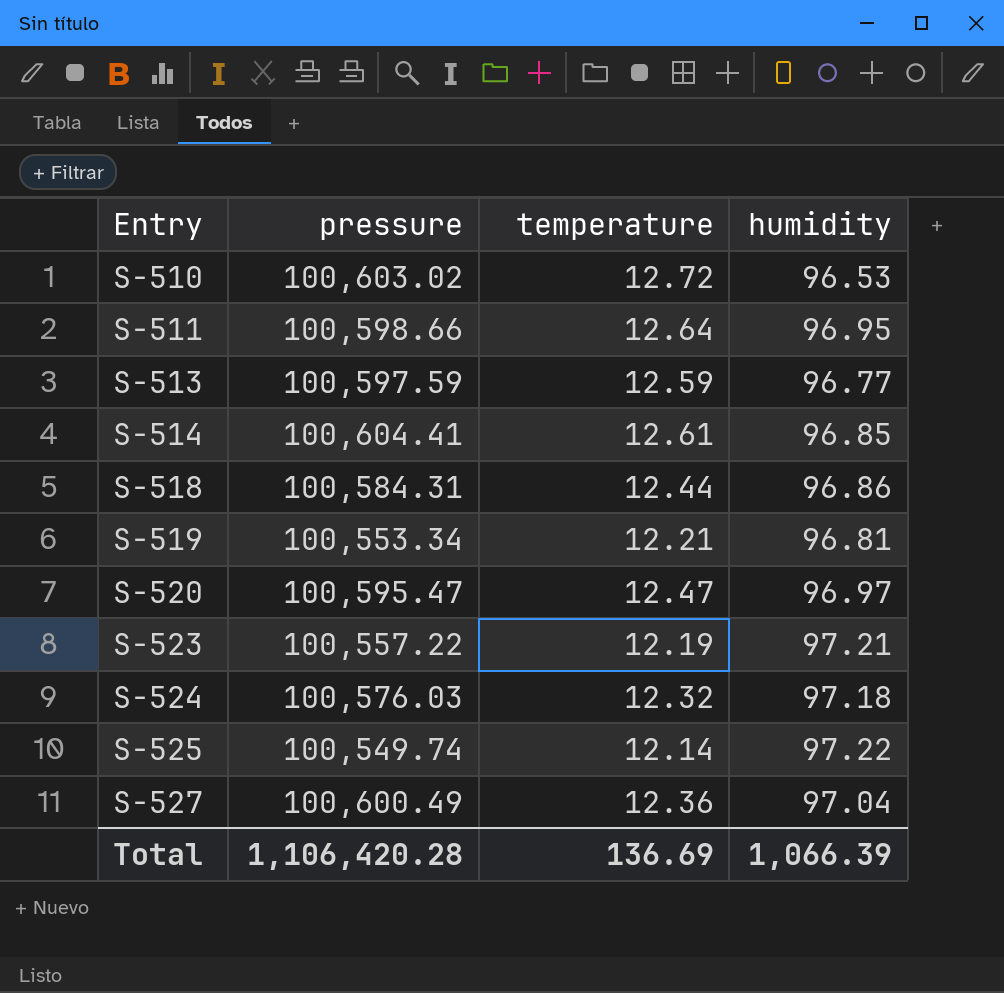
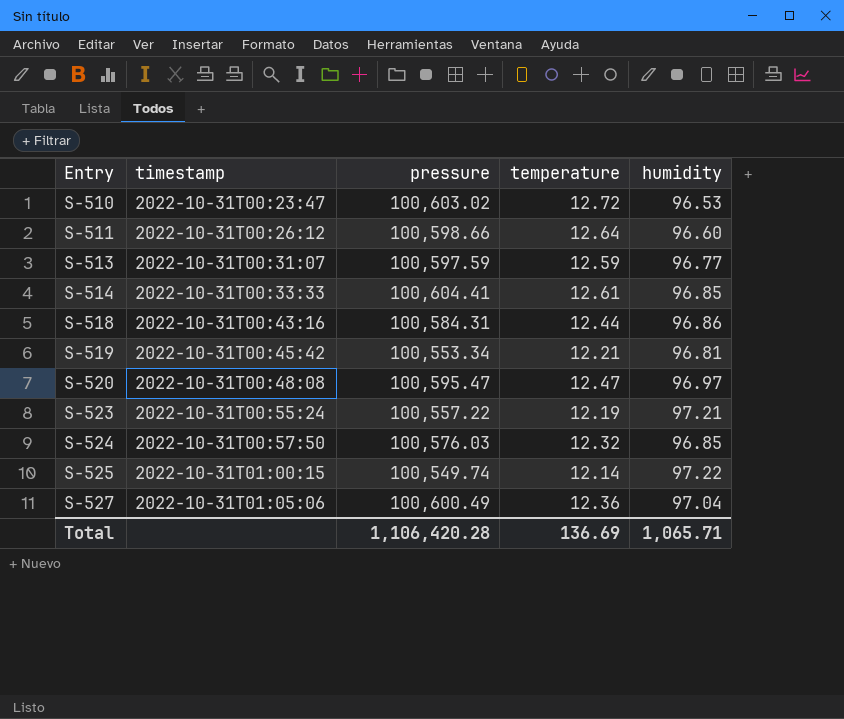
column timestamp | position: none -> 2
S-511 | humidity: 96.95 -> 96.60
S-524 | humidity: 97.18 -> 96.85
Total | humidity: 1,066.39 -> 1,065.71

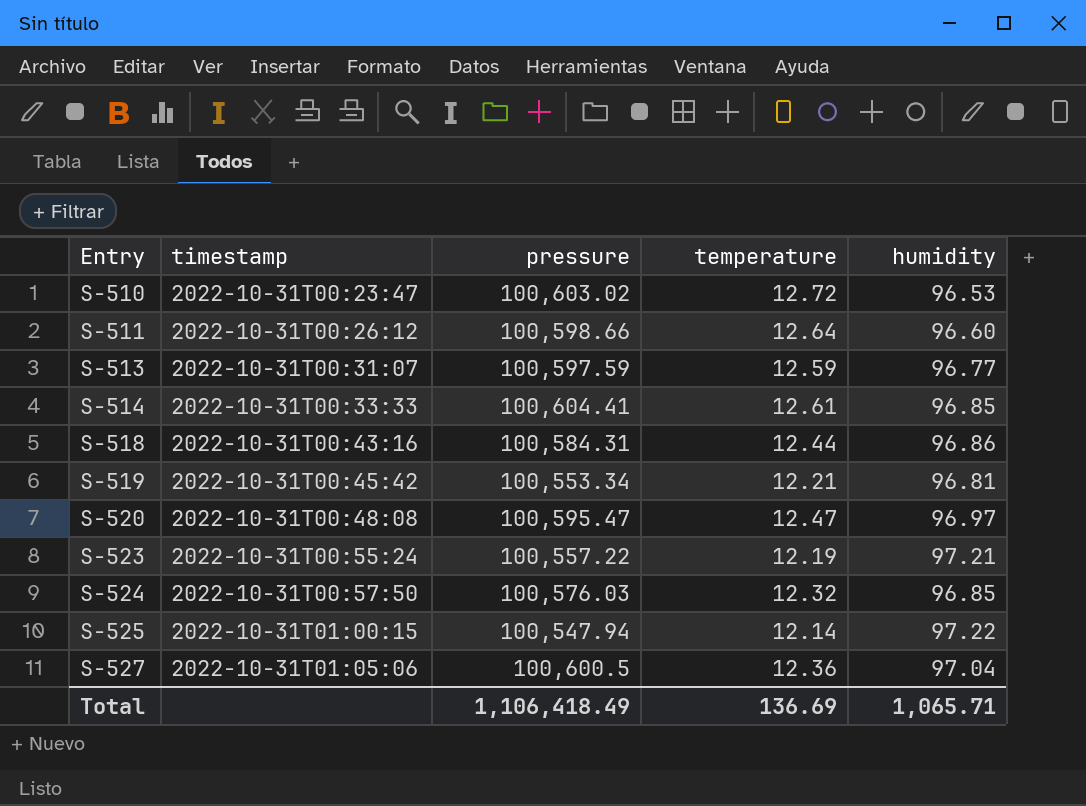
S-525 | pressure: 100,549.74 -> 100,547.94
S-527 | pressure: 100,600.49 -> 100,600.5
Total | pressure: 1,106,420.28 -> 1,106,418.49

